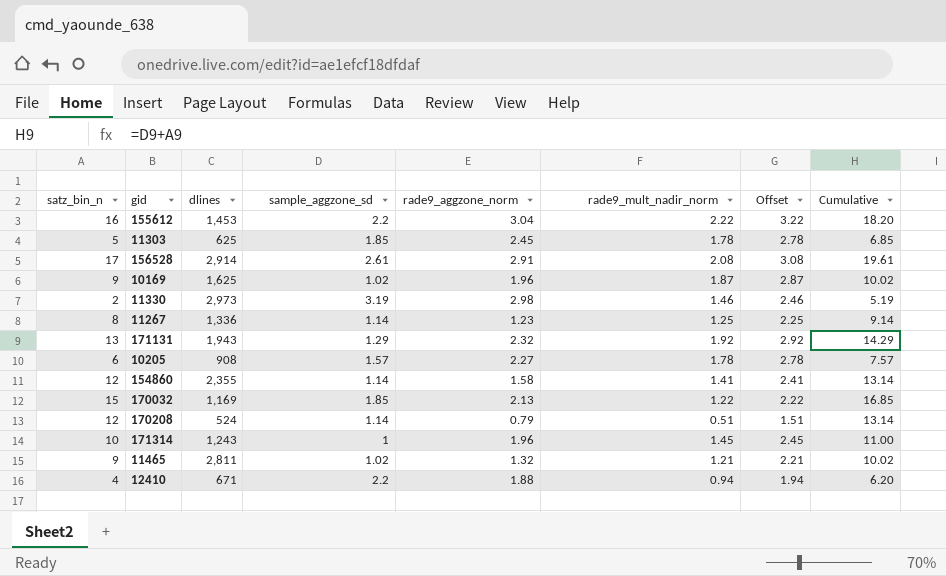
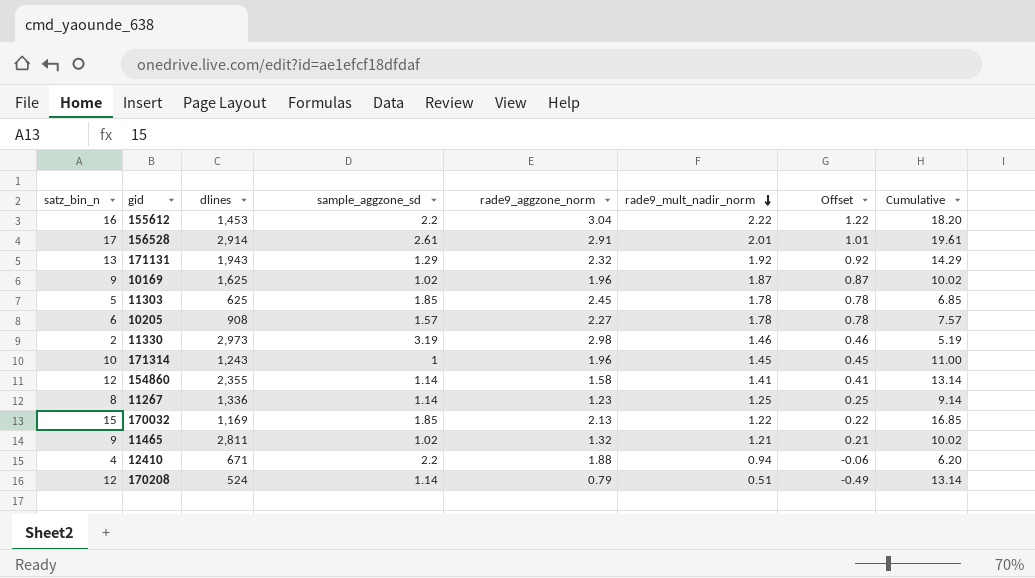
row order: none -> rade9_mult_nadir_norm descending
column Offset | formula: [rade9_mult_nadir_norm] + 1 -> [rade9_mult_nadir_norm] - 1
156528 | rade9_mult_nadir_norm: 2.08 -> 2.01

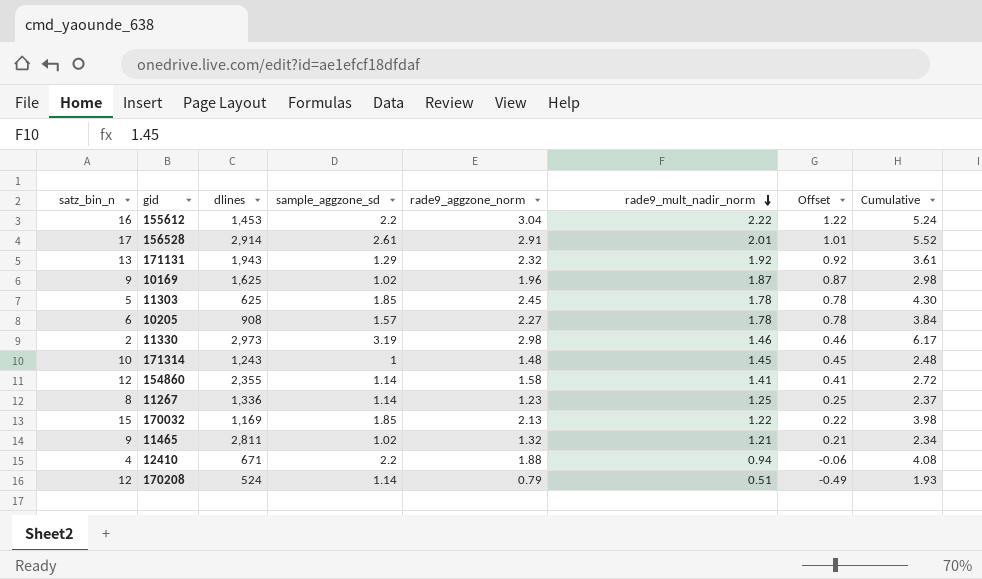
column Cumulative | formula: [satz_bin_n] + [sample_aggzone_sd] -> [sample_aggzone_sd] + [rade9_aggzone_norm]
171314 | rade9_aggzone_norm: 1.96 -> 1.48

